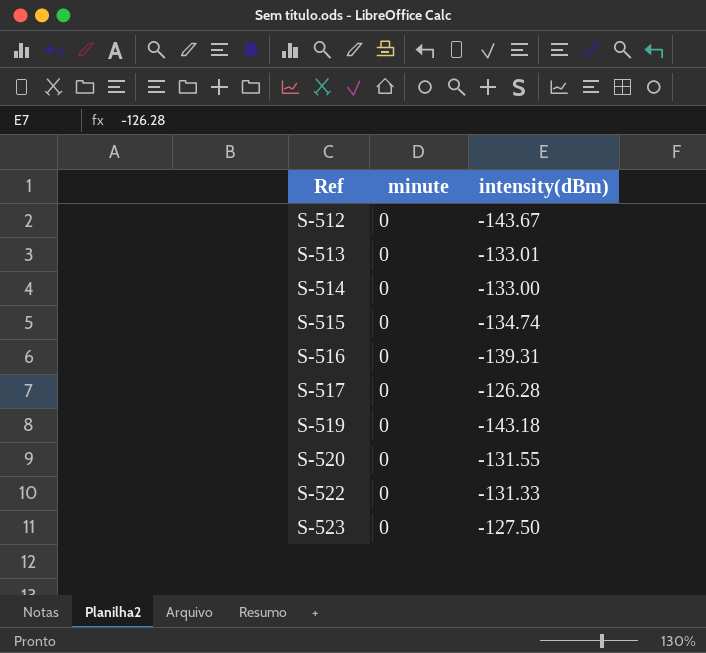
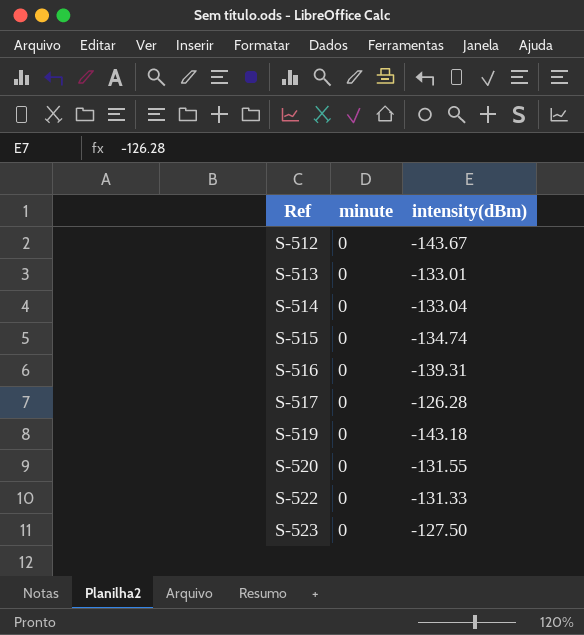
S-514 | intensity(dBm): -133.00 -> -133.04

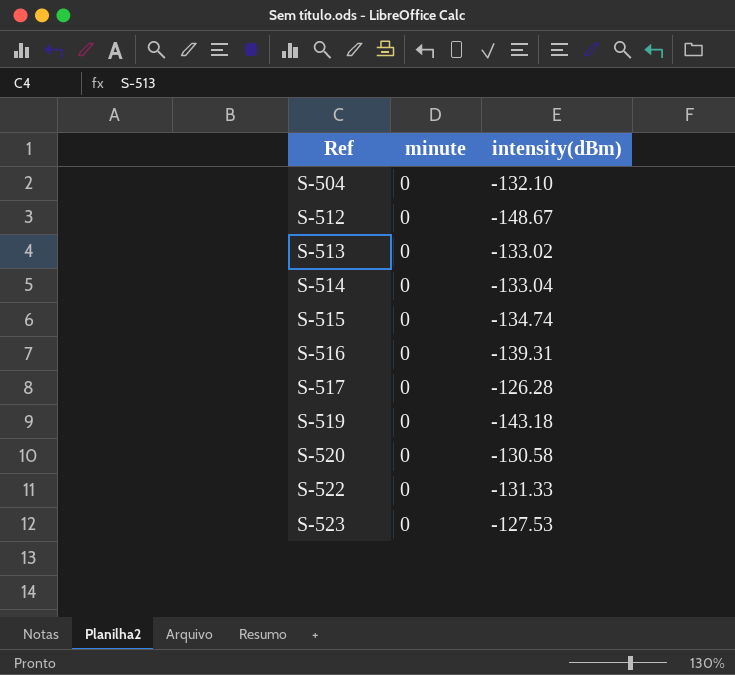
row S-504: none -> 0 | -132.10
S-512 | intensity(dBm): -143.67 -> -148.67
S-513 | intensity(dBm): -133.01 -> -133.02
S-520 | intensity(dBm): -131.55 -> -130.58
S-523 | intensity(dBm): -127.50 -> -127.53

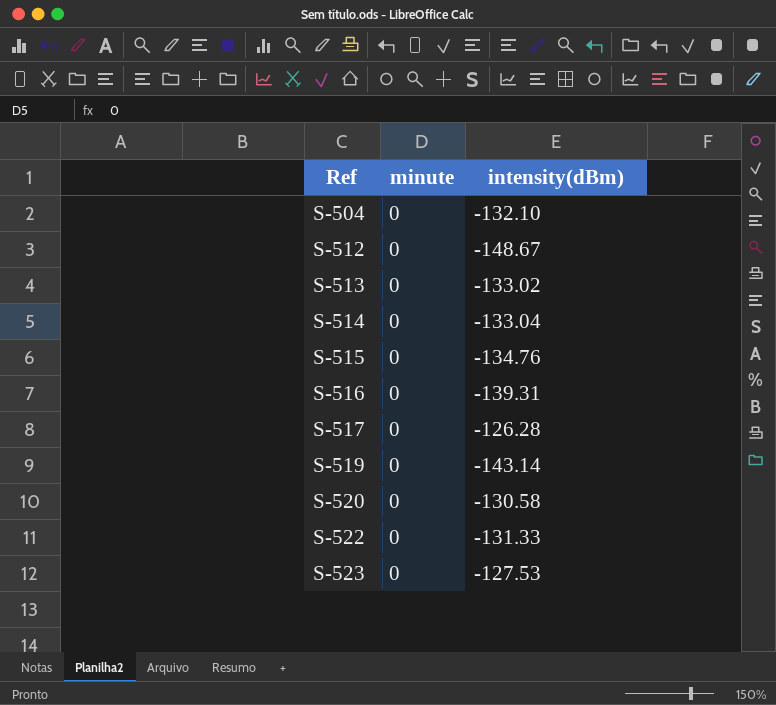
S-515 | intensity(dBm): -134.74 -> -134.76
S-519 | intensity(dBm): -143.18 -> -143.14

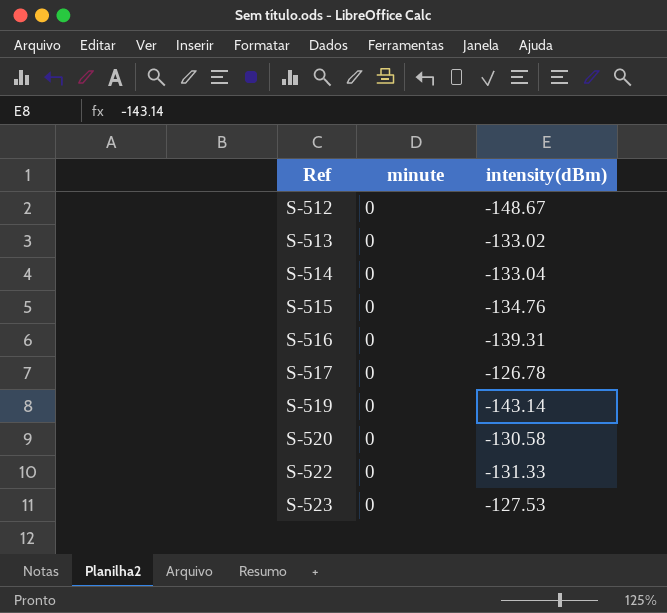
row S-504: 0 | -132.10 -> none
S-517 | intensity(dBm): -126.28 -> -126.78

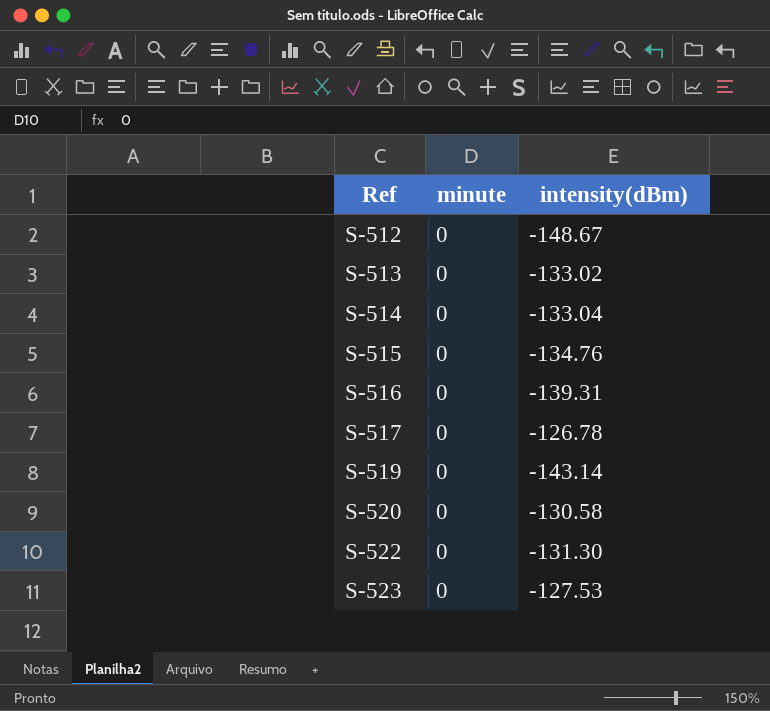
S-522 | intensity(dBm): -131.33 -> -131.30

